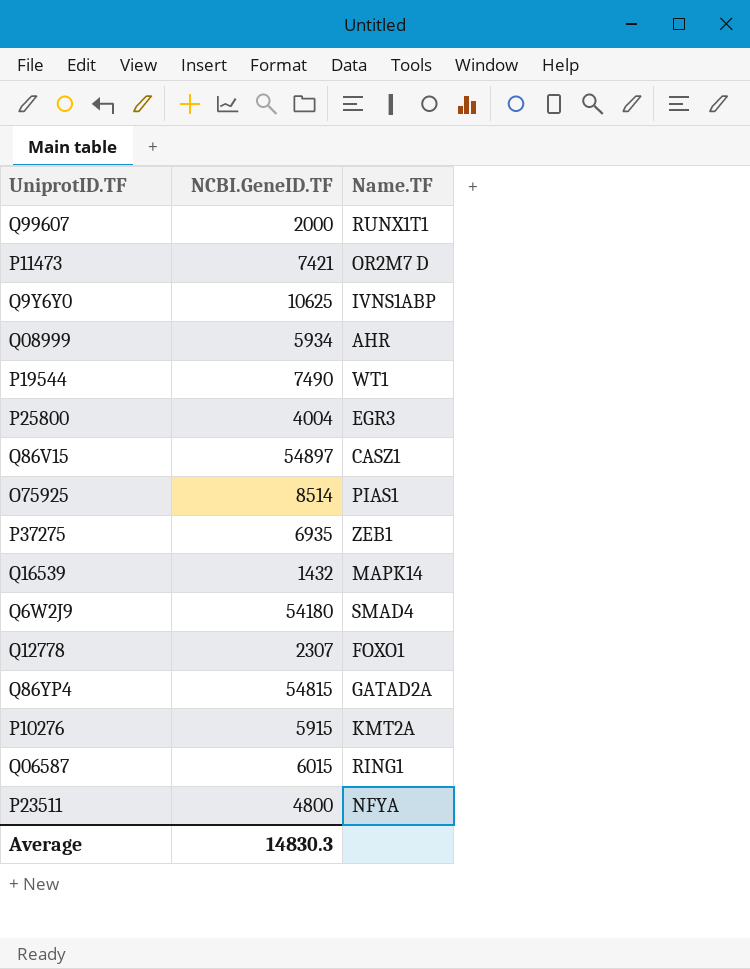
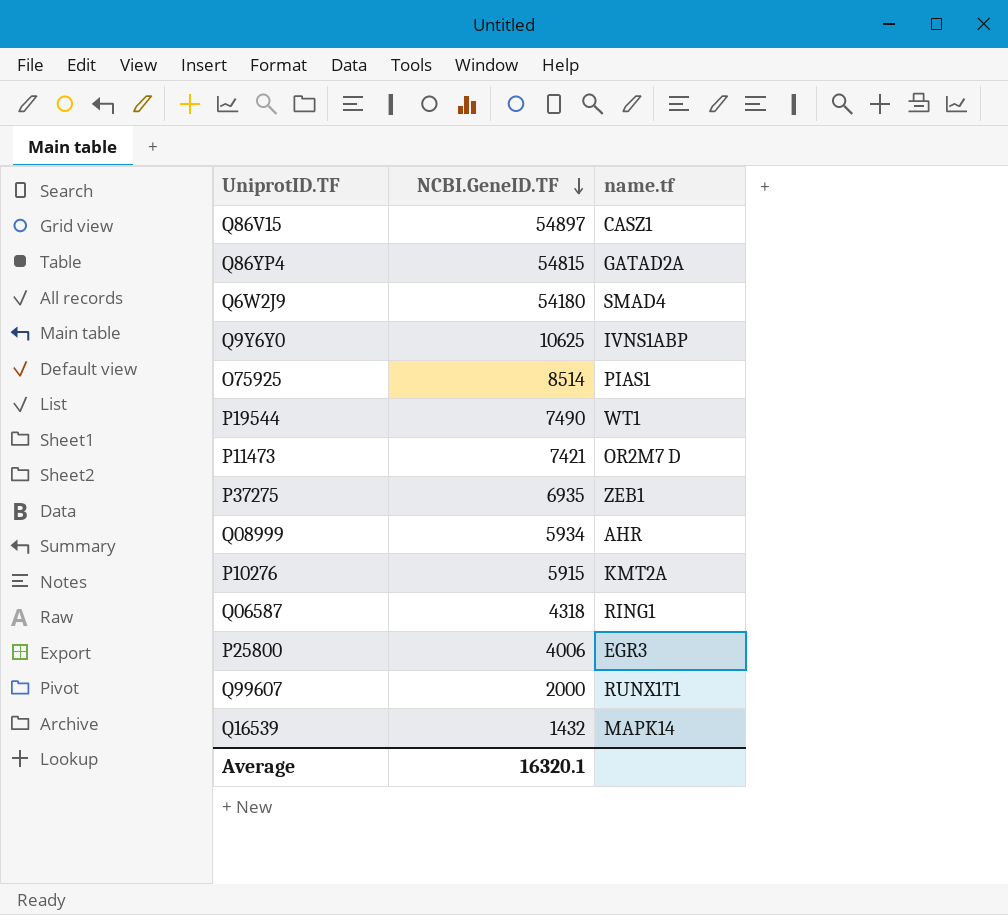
row order: none -> NCBI.GeneID.TF descending
column name: Name.TF -> name.tf
row Q12778: 2307 | FOXO1 -> none
row P23511: 4800 | NFYA -> none
Q06587 | NCBI.GeneID.TF: 6015 -> 4318
P25800 | NCBI.GeneID.TF: 4004 -> 4006
Average | NCBI.GeneID.TF: 14830.3 -> 16320.1

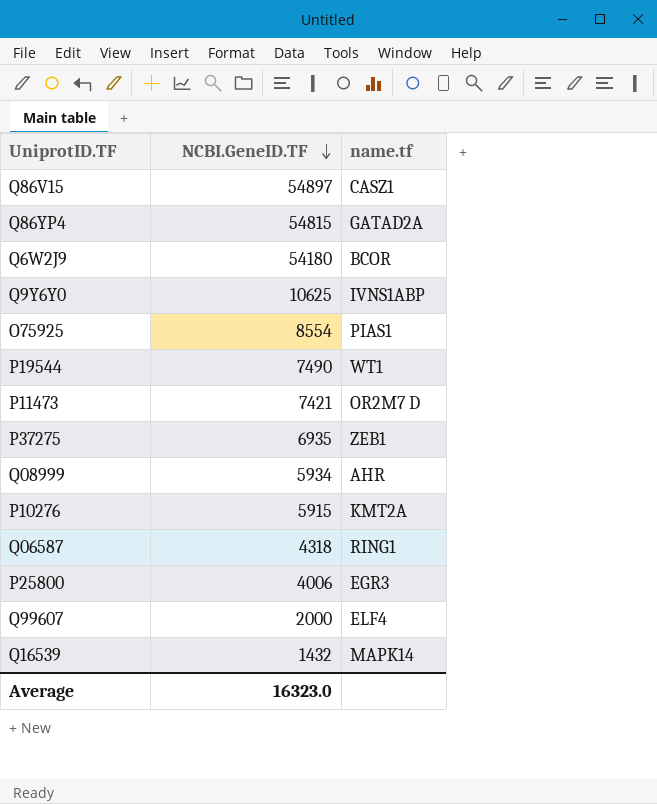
Q6W2J9 | name.tf: SMAD4 -> BCOR
O75925 | NCBI.GeneID.TF: 8514 -> 8554
Q99607 | name.tf: RUNX1T1 -> ELF4
Average | NCBI.GeneID.TF: 16320.1 -> 16323.0

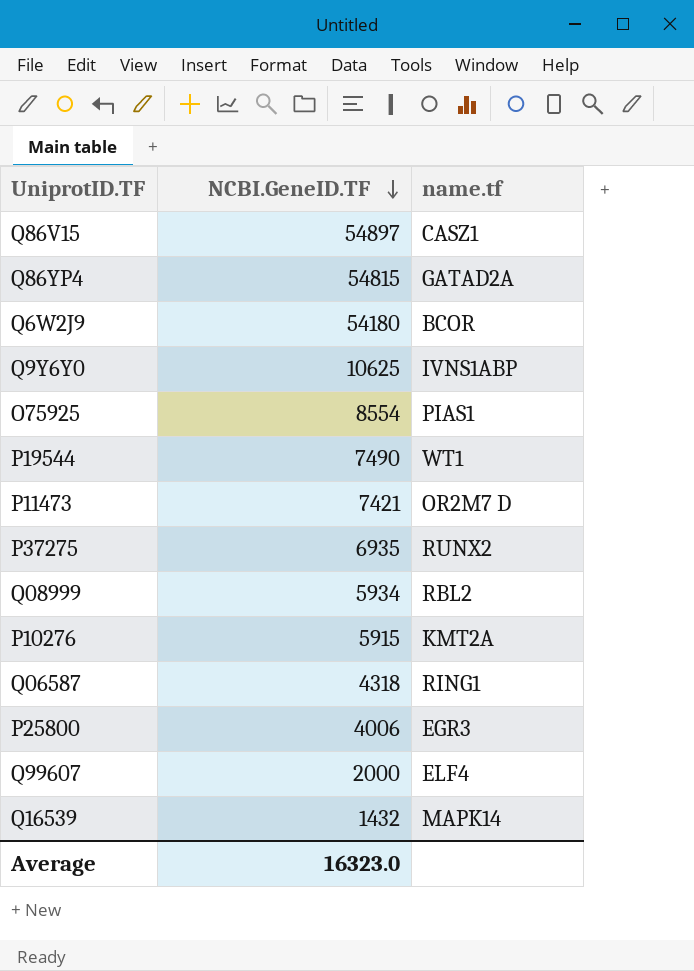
P37275 | name.tf: ZEB1 -> RUNX2
Q08999 | name.tf: AHR -> RBL2

